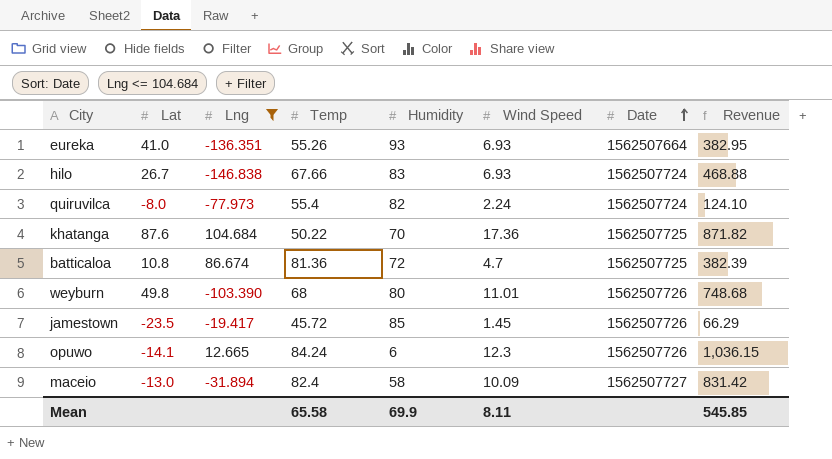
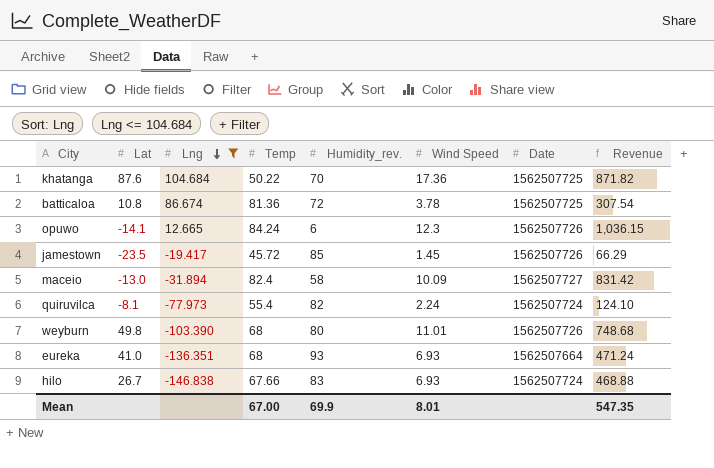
row order: Date ascending -> Lng descending
column name: Humidity -> Humidity_rev.
batticaloa | Wind Speed: 4.7 -> 3.78
batticaloa | Revenue: 382.39 -> 307.54
quiruvilca | Lat: -8.0 -> -8.1
eureka | Temp: 55.26 -> 68
eureka | Revenue: 382.95 -> 471.24
Mean | Temp: 65.58 -> 67.00
Mean | Wind Speed: 8.11 -> 8.01
Mean | Revenue: 545.85 -> 547.35

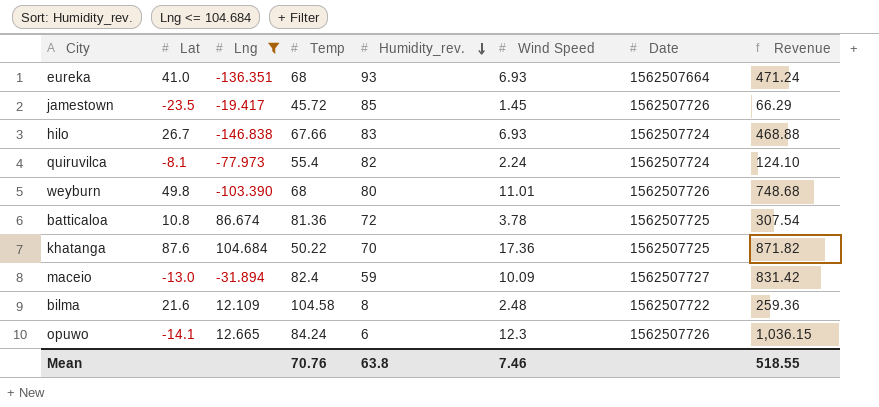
row order: Lng descending -> Humidity_rev. descending
maceio | Humidity_rev.: 58 -> 59
row bilma: none -> 21.6 | 12.109 | 104.58 | 8 | 2.48 | 1562507722 | 259.36
Mean | Temp: 67.00 -> 70.76
Mean | Humidity_rev.: 69.9 -> 63.8
Mean | Wind Speed: 8.01 -> 7.46
Mean | Revenue: 547.35 -> 518.55

